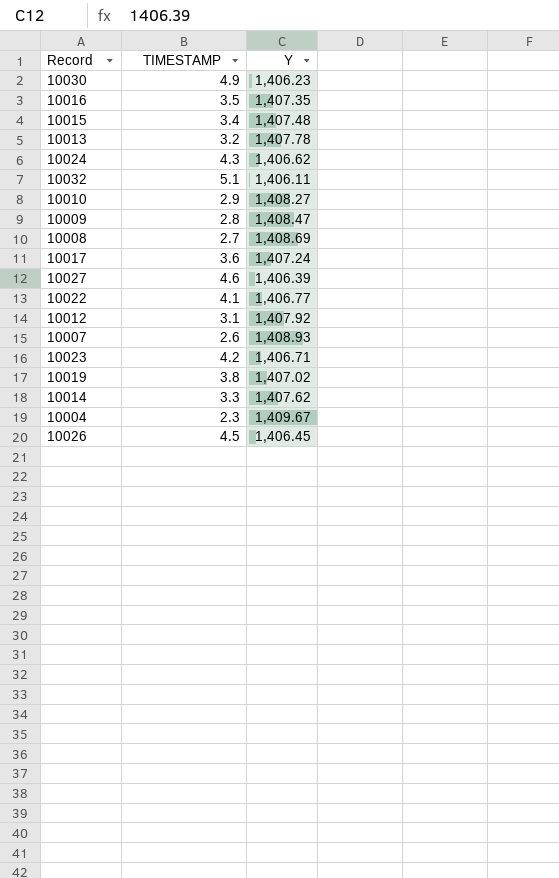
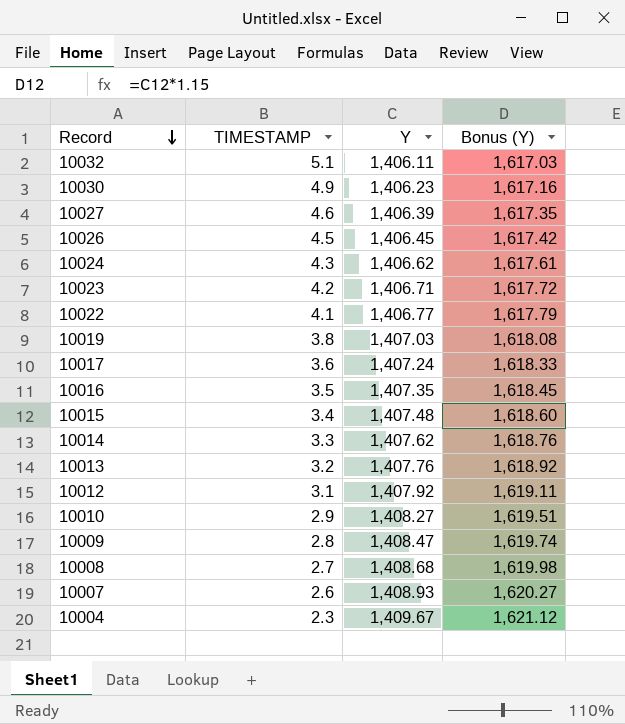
row order: none -> Record descending
column Bonus (Y) | formula: none -> [Y] * 1.15
10019 | Y: 1,407.02 -> 1,407.03
10013 | Y: 1,407.78 -> 1,407.76
10008 | Y: 1,408.69 -> 1,408.68

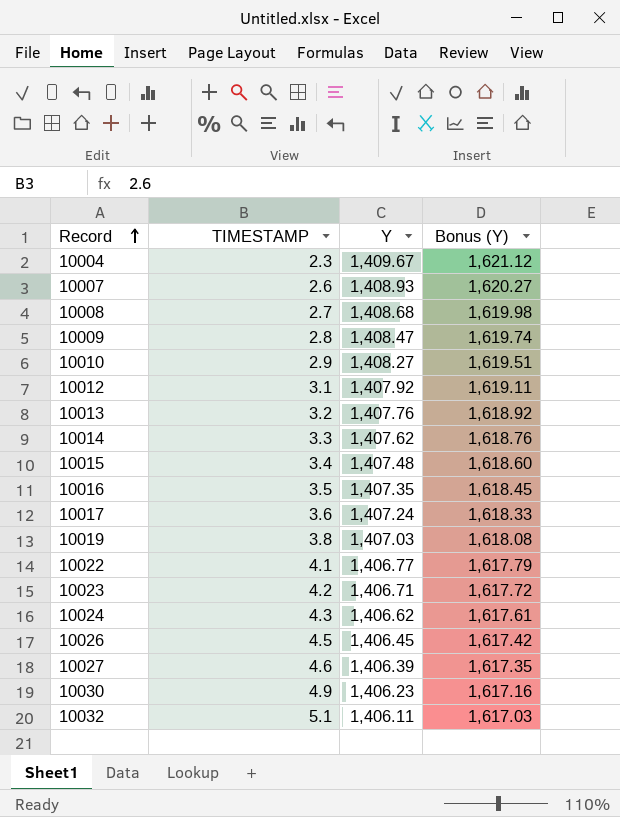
row order: Record descending -> Record ascending

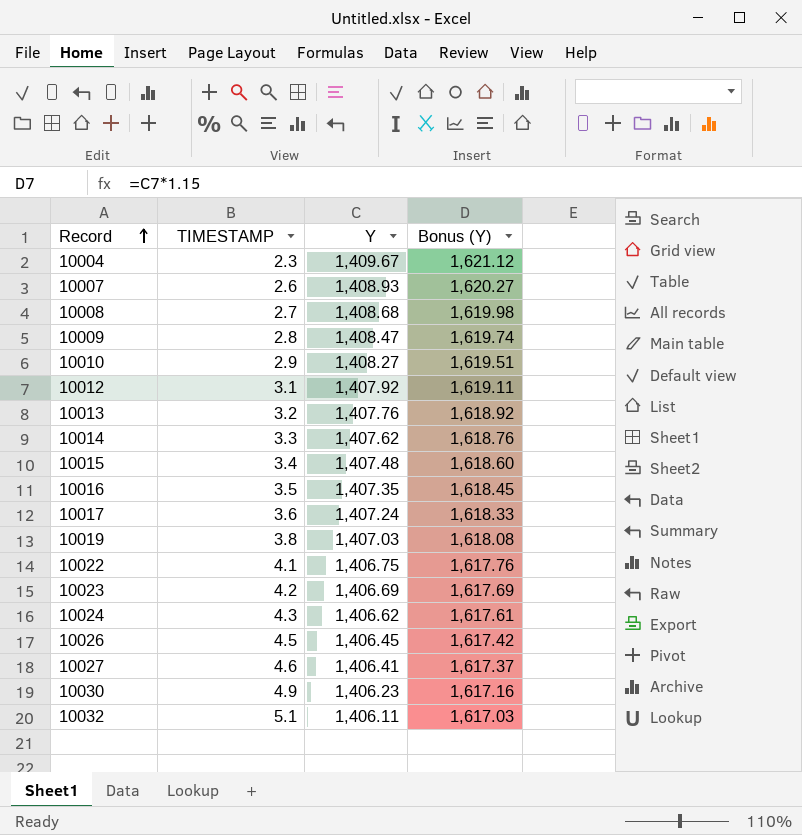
10022 | Y: 1,406.77 -> 1,406.75
10022 | Bonus (Y): 1,617.79 -> 1,617.76
10023 | Y: 1,406.71 -> 1,406.69
10023 | Bonus (Y): 1,617.72 -> 1,617.69
10027 | Y: 1,406.39 -> 1,406.41
10027 | Bonus (Y): 1,617.35 -> 1,617.37

